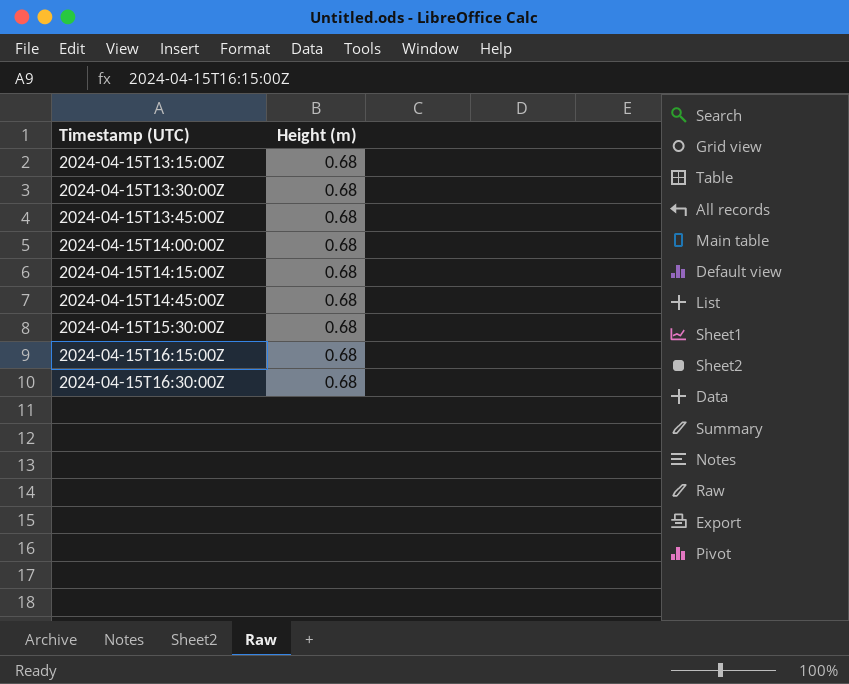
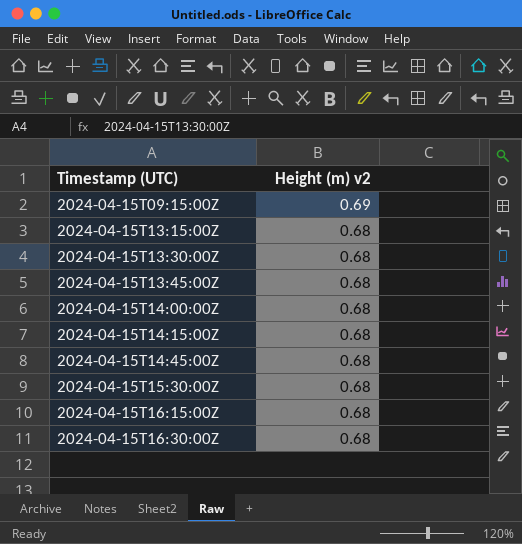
column name: Height (m) -> Height (m) v2
row 2024-04-15T09:15:00Z: none -> 0.69

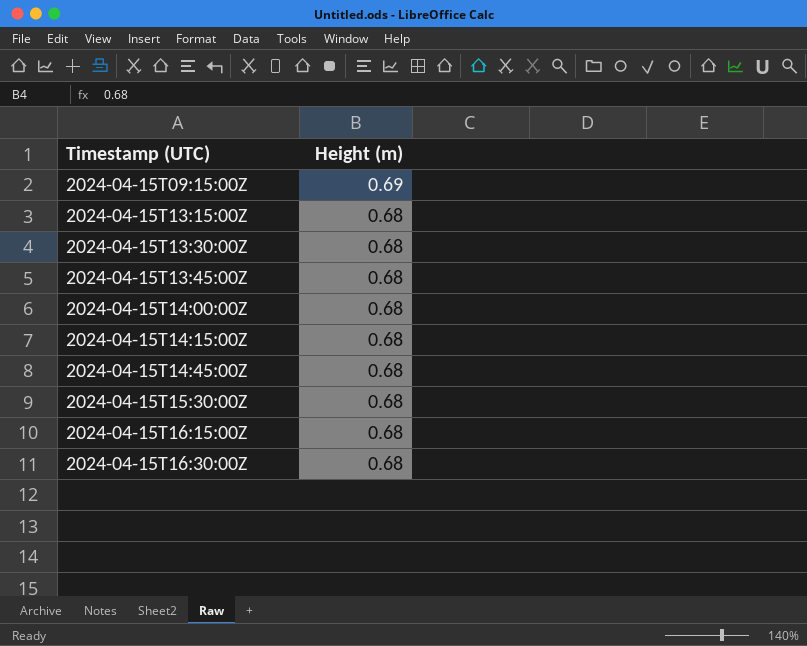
column name: Height (m) v2 -> Height (m)

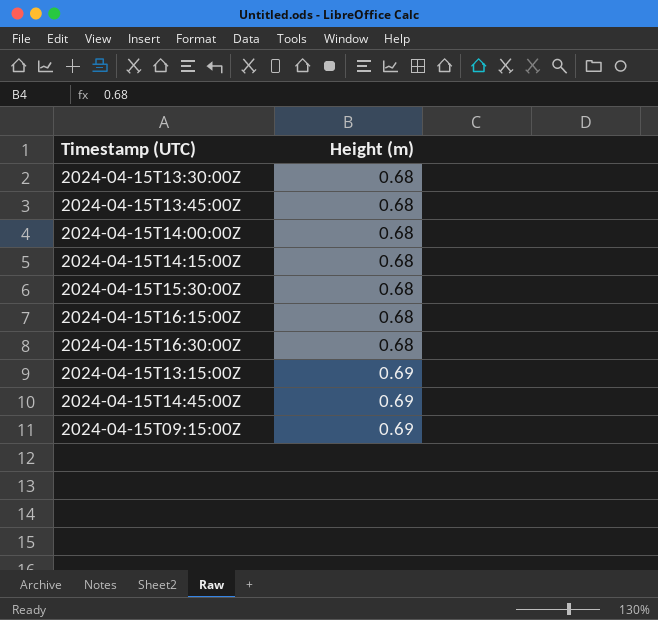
row order: Timestamp (UTC) ascending -> Height (m) ascending
2024-04-15T13:15:00Z | Height (m): 0.68 -> 0.69
2024-04-15T14:45:00Z | Height (m): 0.68 -> 0.69

